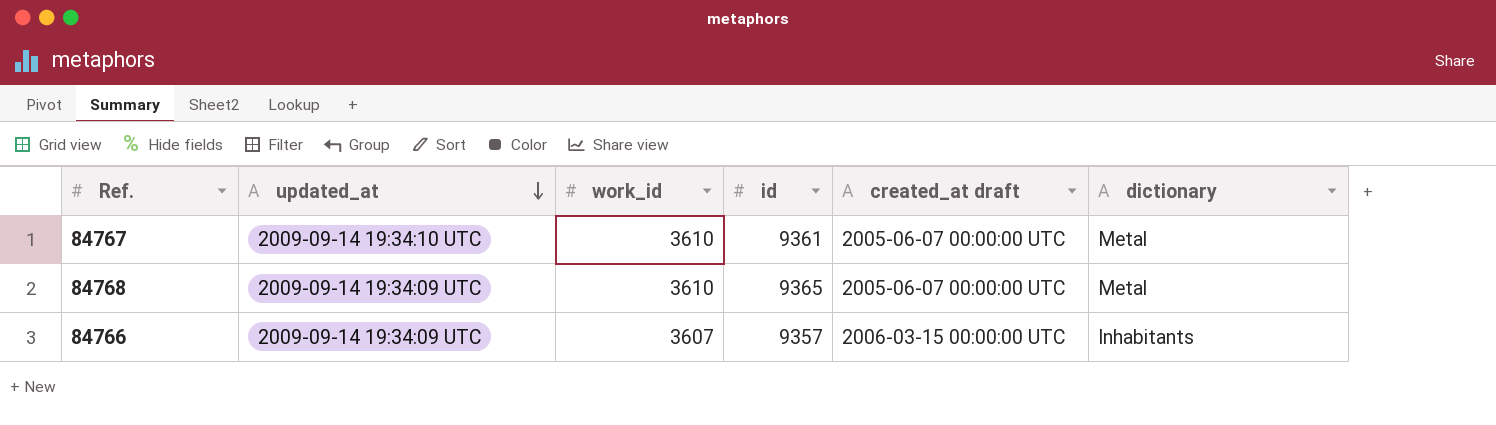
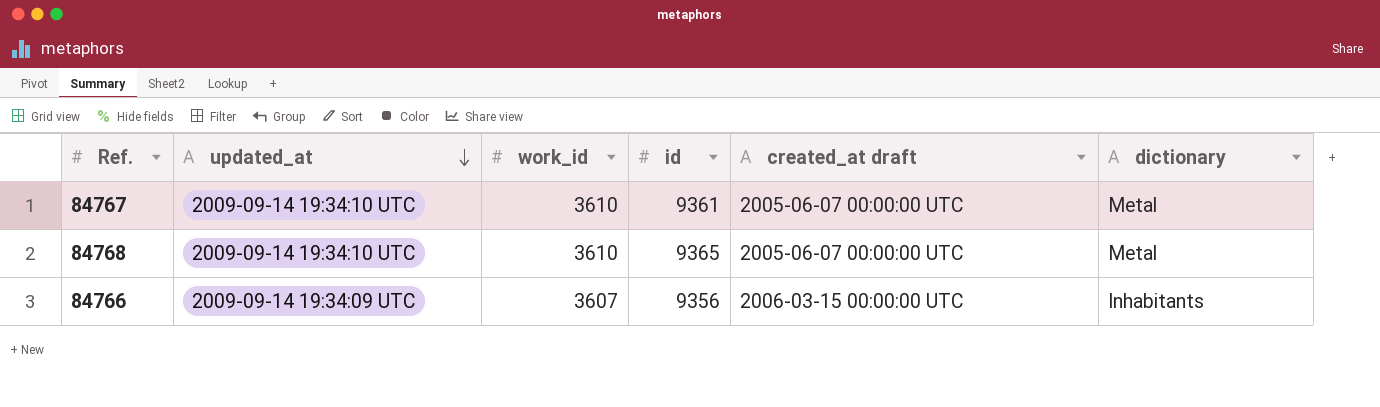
84768 | updated_at: 2009-09-14 19:34:09 UTC -> 2009-09-14 19:34:10 UTC
84766 | id: 9357 -> 9356

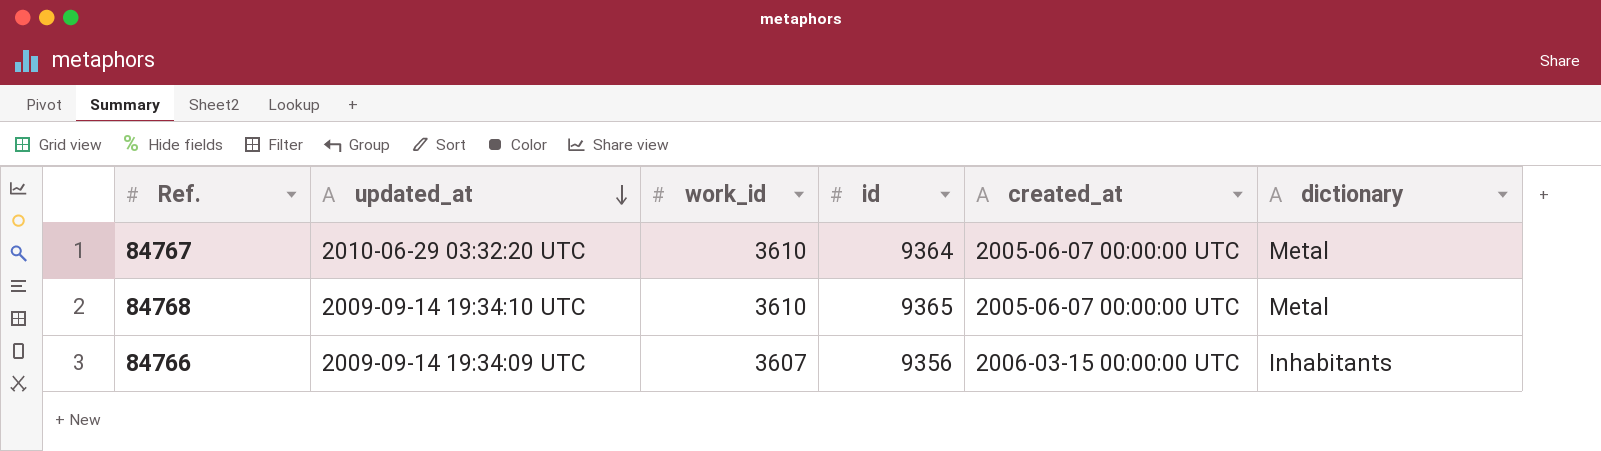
column name: created_at draft -> created_at
84767 | updated_at: 2009-09-14 19:34:10 UTC -> 2010-06-29 03:32:20 UTC
84767 | id: 9361 -> 9364

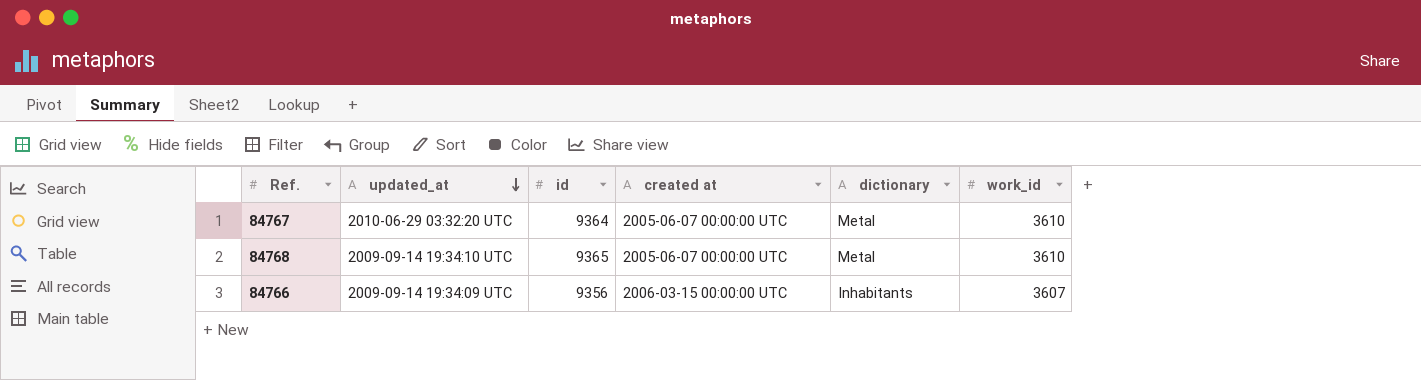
column name: created_at -> created at
column work_id | position: 3 -> 6

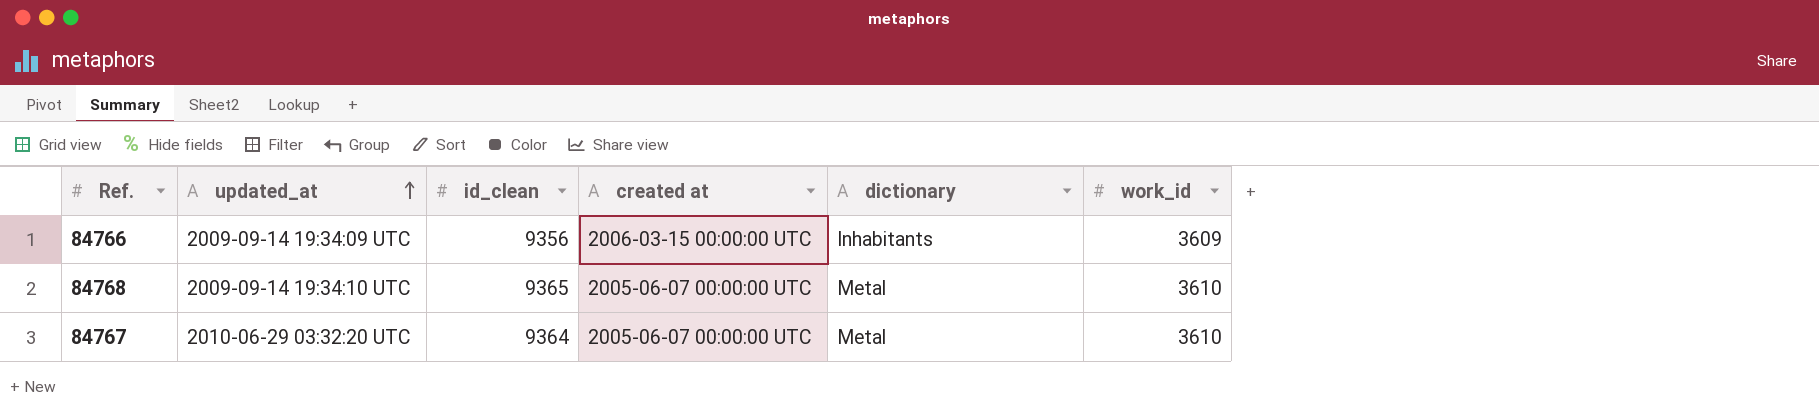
row order: updated_at descending -> updated_at ascending
column name: id -> id_clean
84766 | work_id: 3607 -> 3609

